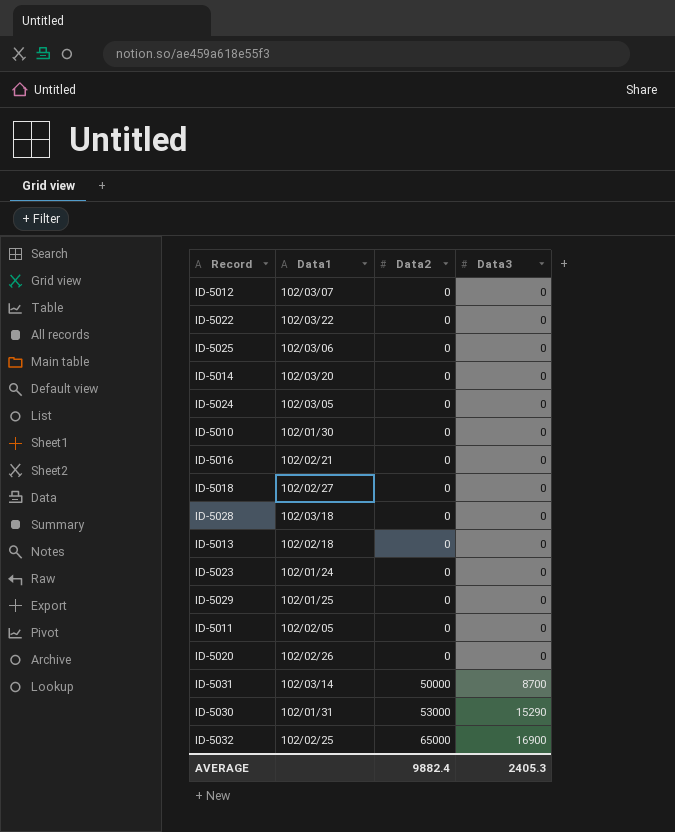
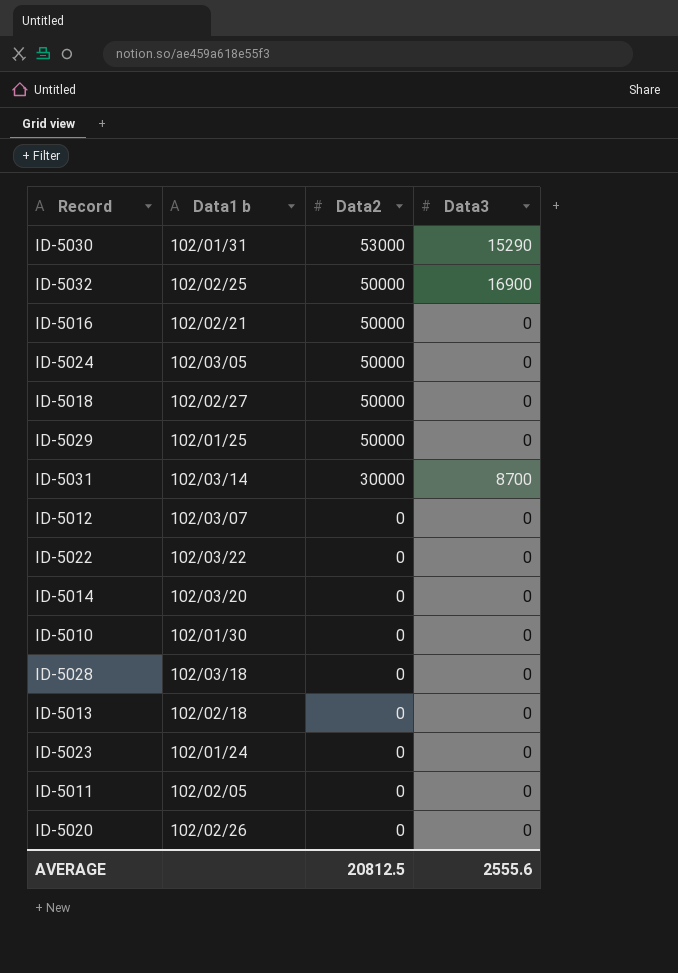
row order: Data2 ascending -> Data2 descending
column name: Data1 -> Data1 b
row ID-5025: 102/03/06 | 0 | 0 -> none
ID-5032 | Data2: 65000 -> 50000
ID-5016 | Data2: 0 -> 50000
ID-5024 | Data2: 0 -> 50000
ID-5018 | Data2: 0 -> 50000
ID-5029 | Data2: 0 -> 50000
ID-5031 | Data2: 50000 -> 30000
AVERAGE | Data2: 9882.4 -> 20812.5
AVERAGE | Data3: 2405.3 -> 2555.6

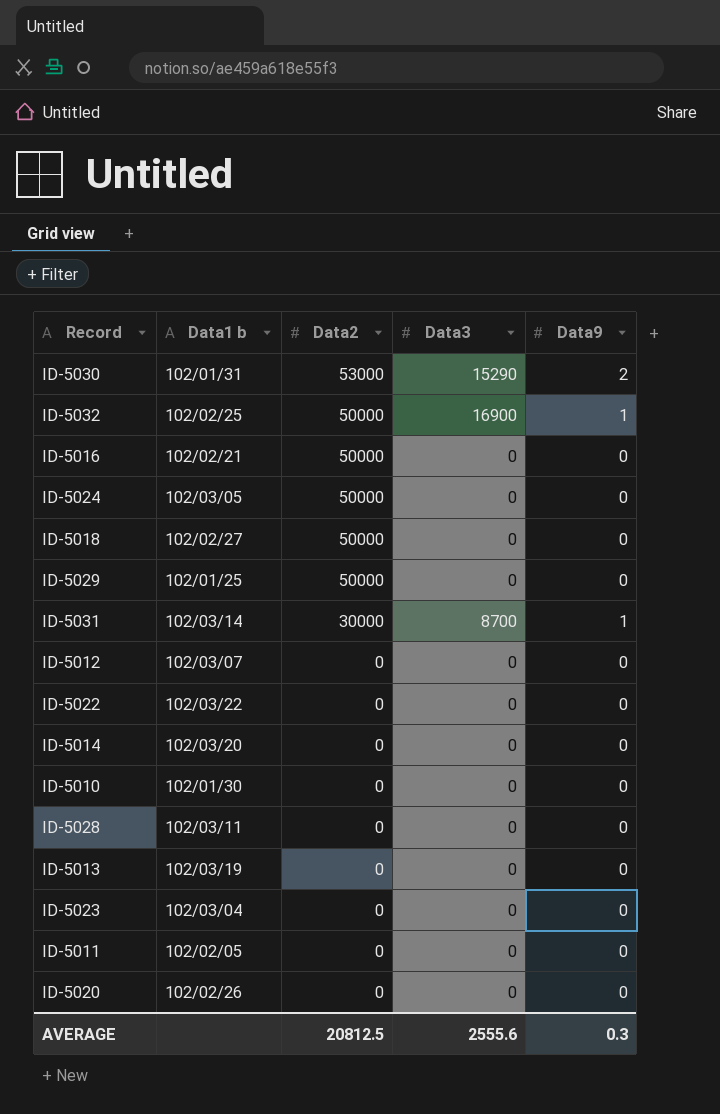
column Data9 | position: none -> 5
ID-5028 | Data1 b: 102/03/18 -> 102/03/11
ID-5013 | Data1 b: 102/02/18 -> 102/03/19
ID-5023 | Data1 b: 102/01/24 -> 102/03/04

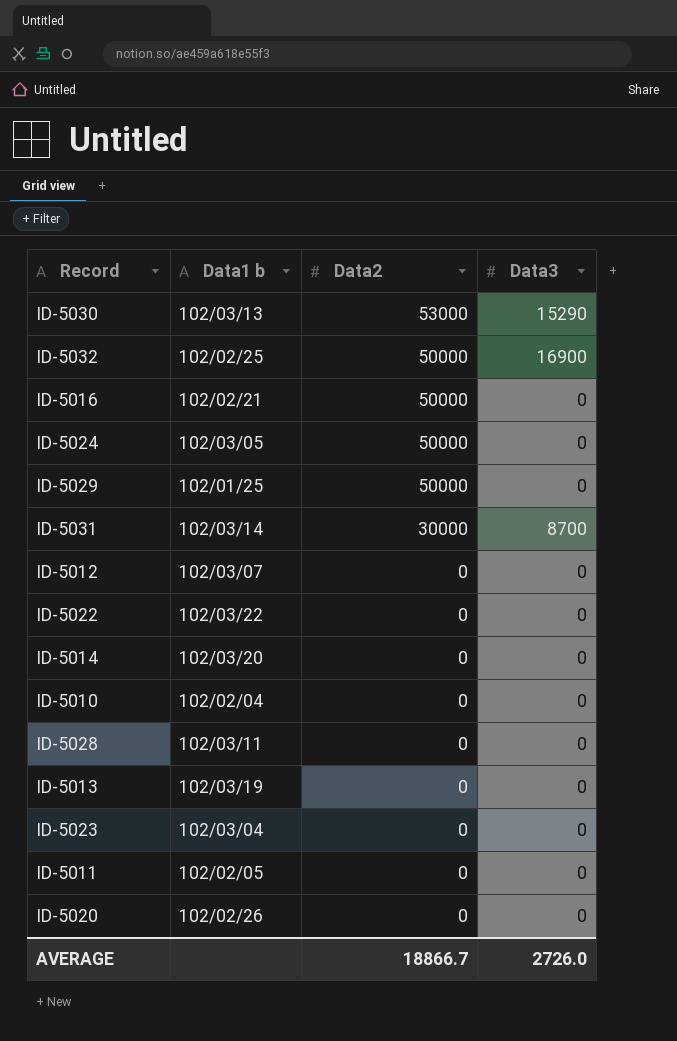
column Data9 | position: 5 -> none
row ID-5018: 102/02/27 | 50000 | 0 | 0 -> none
ID-5030 | Data1 b: 102/01/31 -> 102/03/13
ID-5010 | Data1 b: 102/01/30 -> 102/02/04
AVERAGE | Data2: 20812.5 -> 18866.7
AVERAGE | Data3: 2555.6 -> 2726.0

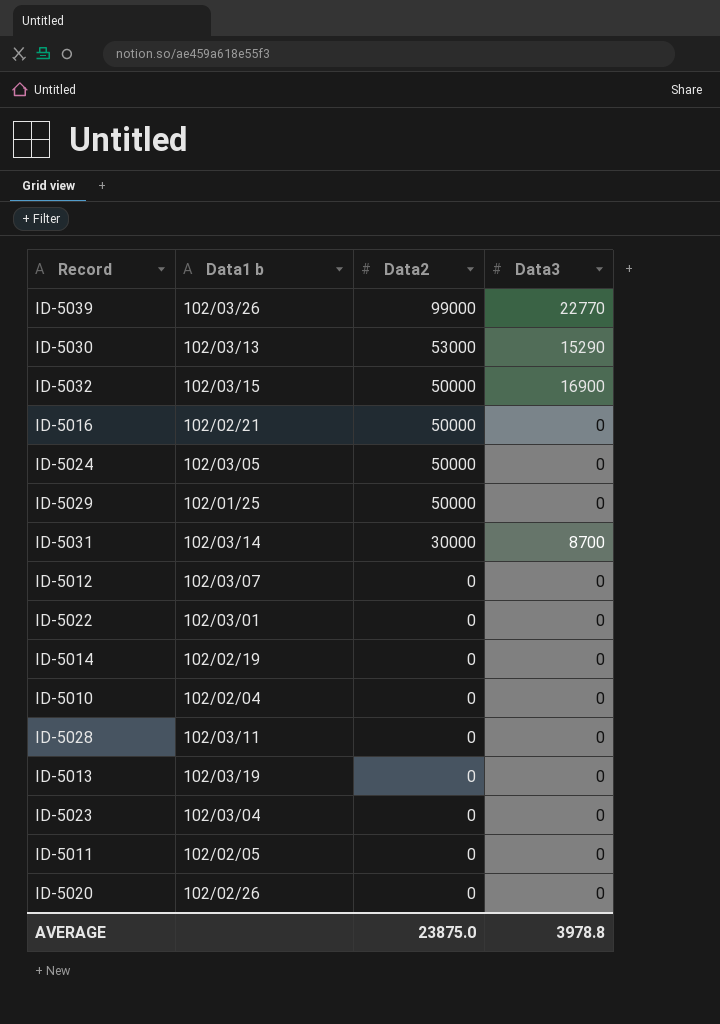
row ID-5039: none -> 102/03/26 | 99000 | 22770
ID-5032 | Data1 b: 102/02/25 -> 102/03/15
ID-5022 | Data1 b: 102/03/22 -> 102/03/01
ID-5014 | Data1 b: 102/03/20 -> 102/02/19
AVERAGE | Data2: 18866.7 -> 23875.0
AVERAGE | Data3: 2726.0 -> 3978.8

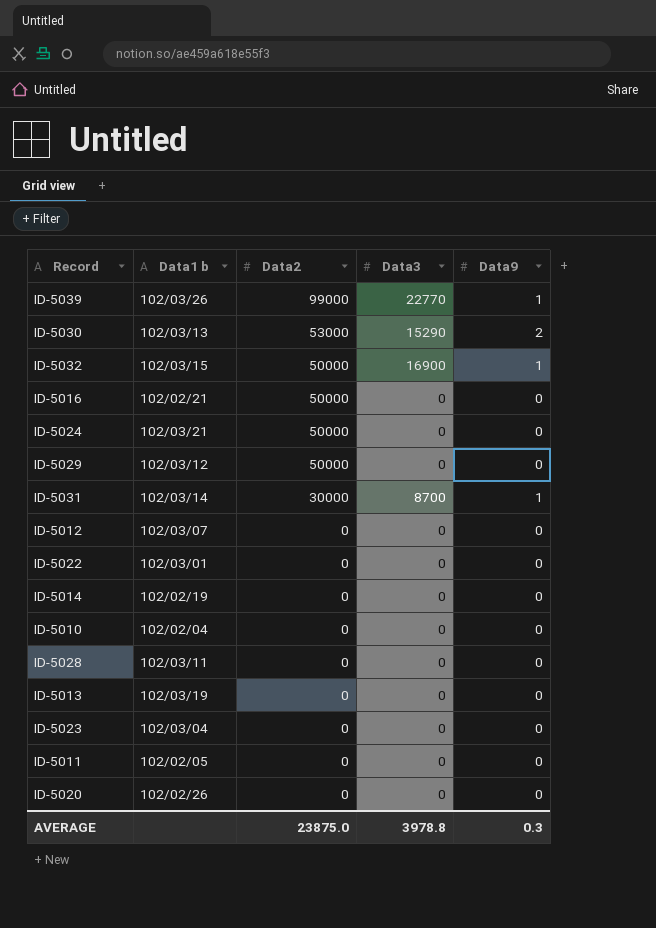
column Data9 | position: none -> 5
ID-5024 | Data1 b: 102/03/05 -> 102/03/21
ID-5029 | Data1 b: 102/01/25 -> 102/03/12

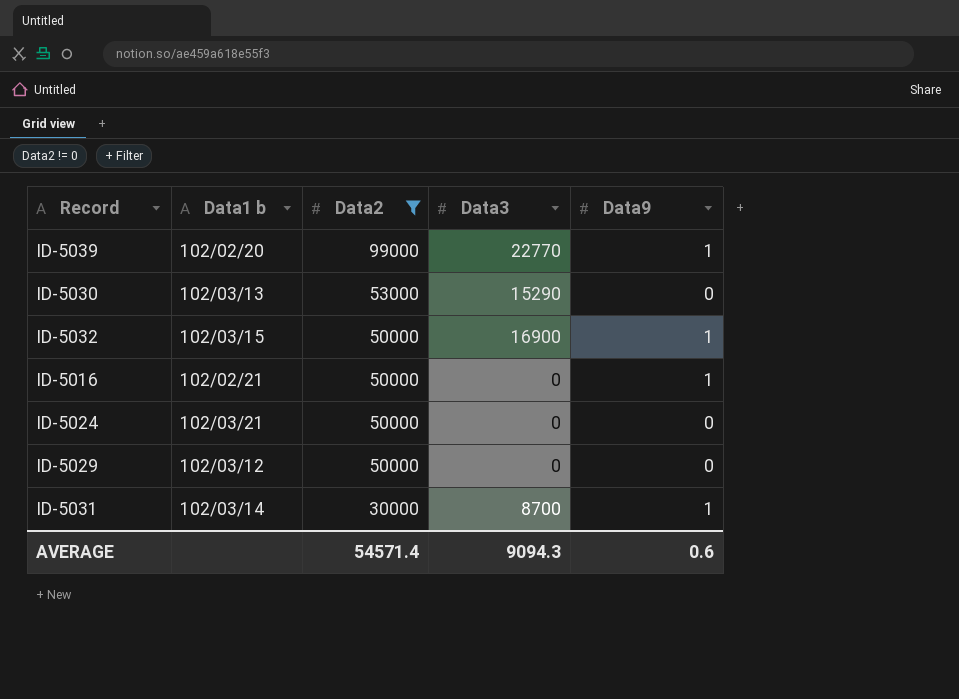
filter: none -> Data2 != 0
ID-5039 | Data1 b: 102/03/26 -> 102/02/20
ID-5030 | Data9: 2 -> 0
ID-5016 | Data9: 0 -> 1
AVERAGE | Data2: 23875.0 -> 54571.4
AVERAGE | Data3: 3978.8 -> 9094.3
AVERAGE | Data9: 0.3 -> 0.6

